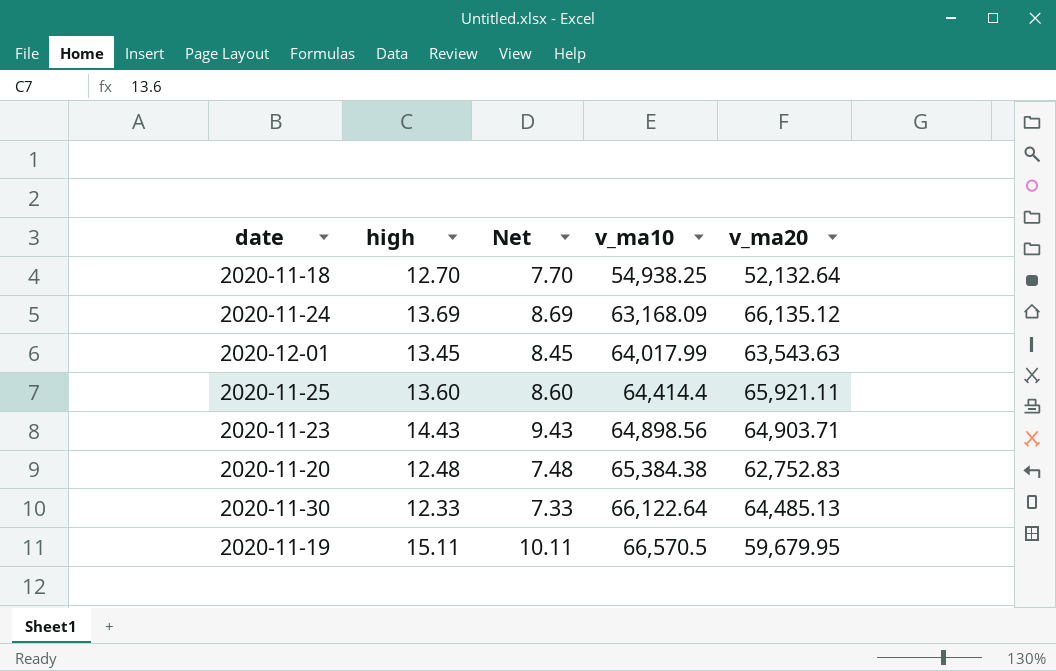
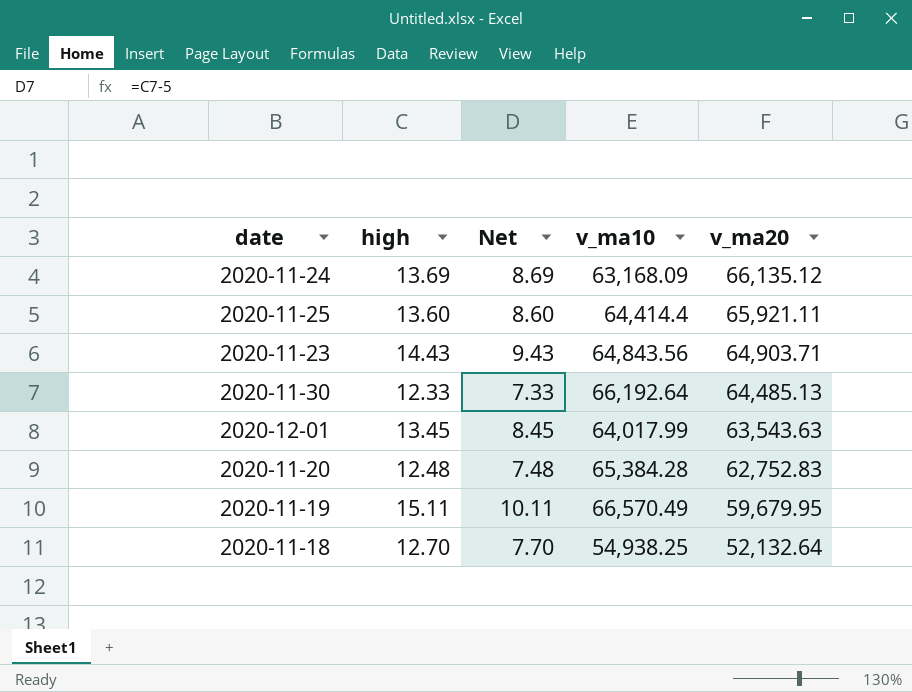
row order: v_ma10 ascending -> v_ma20 descending
2020-11-23 | v_ma10: 64,898.56 -> 64,843.56
2020-11-30 | v_ma10: 66,122.64 -> 66,192.64
2020-11-20 | v_ma10: 65,384.38 -> 65,384.28
2020-11-19 | v_ma10: 66,570.5 -> 66,570.49

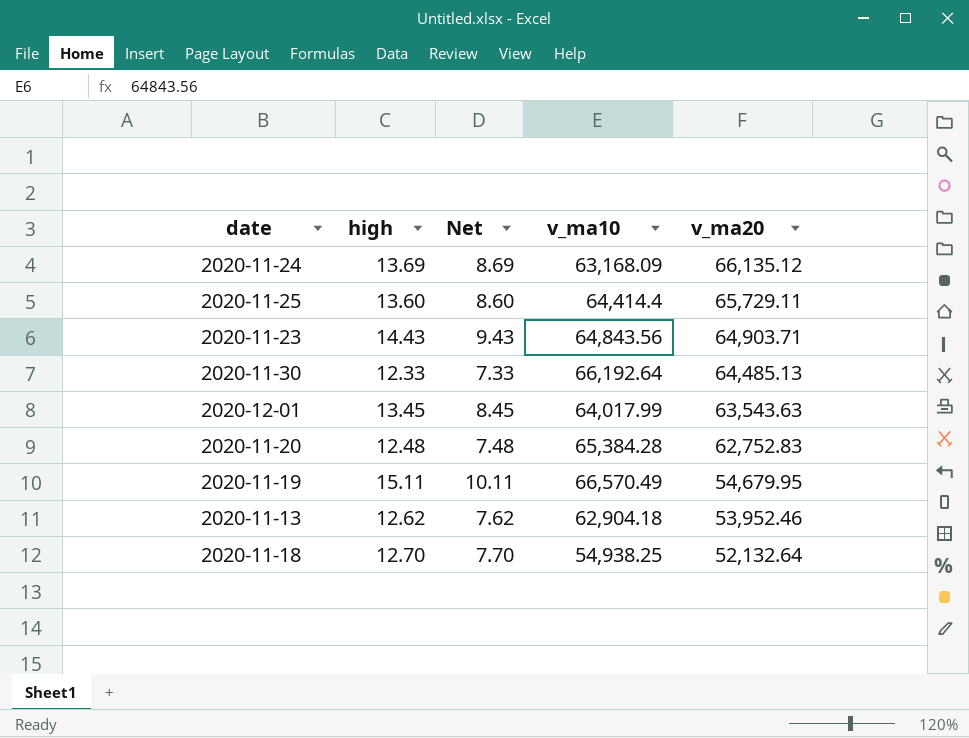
2020-11-25 | v_ma20: 65,921.11 -> 65,729.11
2020-11-19 | v_ma20: 59,679.95 -> 54,679.95
row 2020-11-13: none -> 12.62 | 7.62 | 62,904.18 | 53,952.46

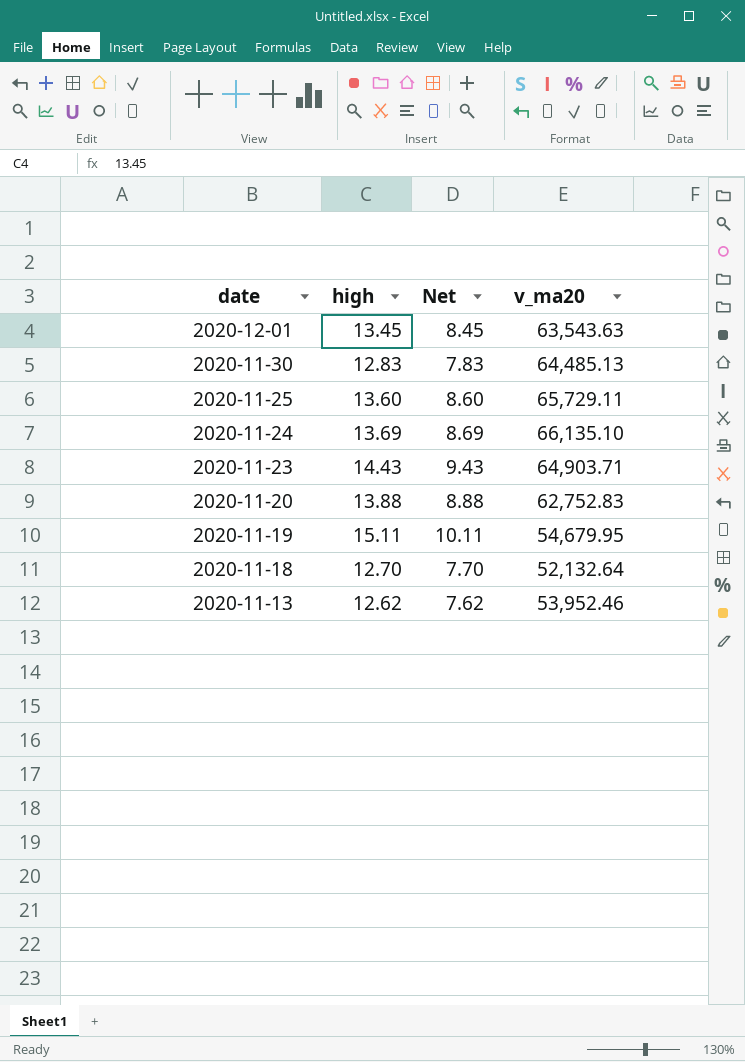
row order: v_ma20 descending -> date descending
column v_ma10 | position: 4 -> none
2020-11-30 | high: 12.33 -> 12.83
2020-11-30 | Net: 7.33 -> 7.83
2020-11-24 | v_ma20: 66,135.12 -> 66,135.10
2020-11-20 | high: 12.48 -> 13.88
2020-11-20 | Net: 7.48 -> 8.88

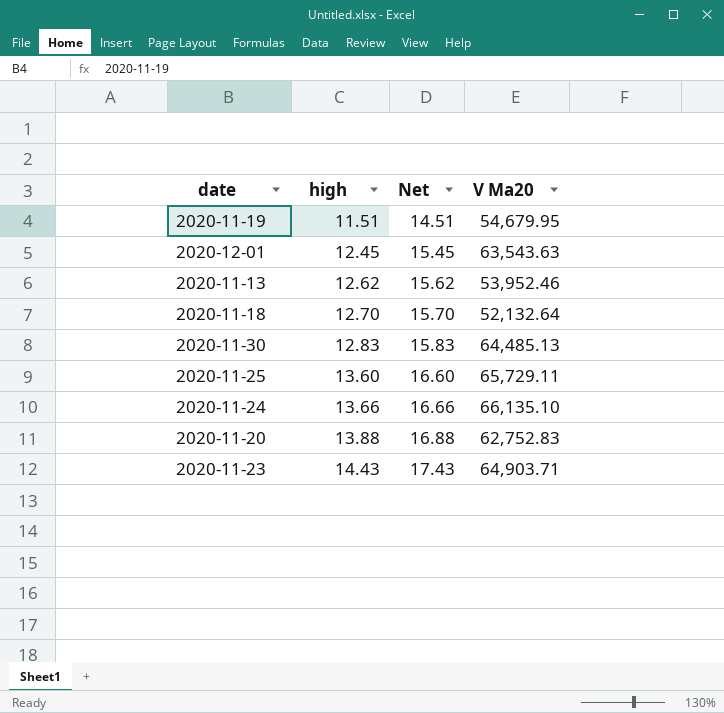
row order: date descending -> high ascending
column Net | formula: [high] - 5 -> [high] + 3
column name: v_ma20 -> V Ma20
2020-11-19 | high: 15.11 -> 11.51
2020-12-01 | high: 13.45 -> 12.45
2020-11-24 | high: 13.69 -> 13.66

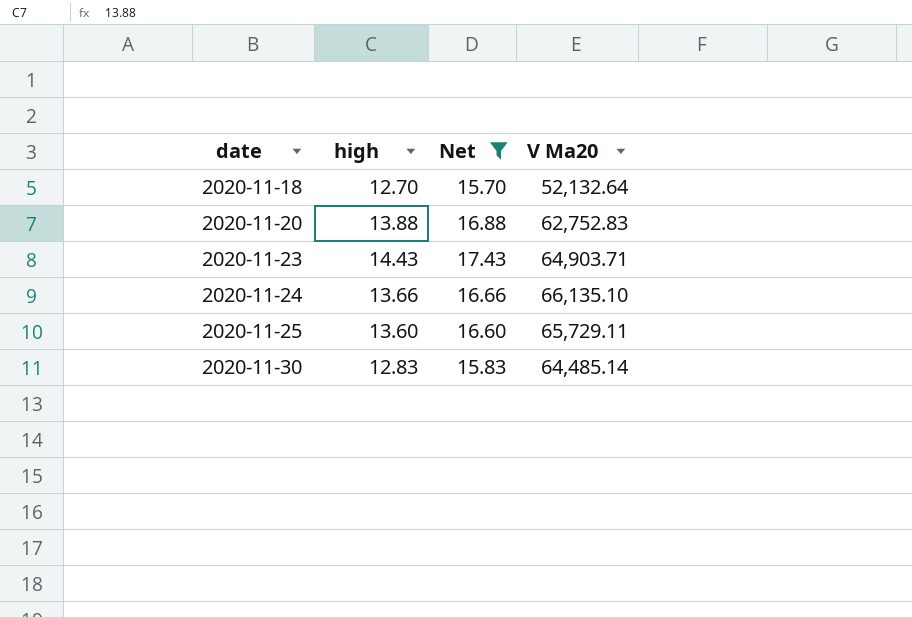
filter: none -> Net >= 15.70
row order: high ascending -> date ascending
2020-11-30 | V Ma20: 64,485.13 -> 64,485.14

